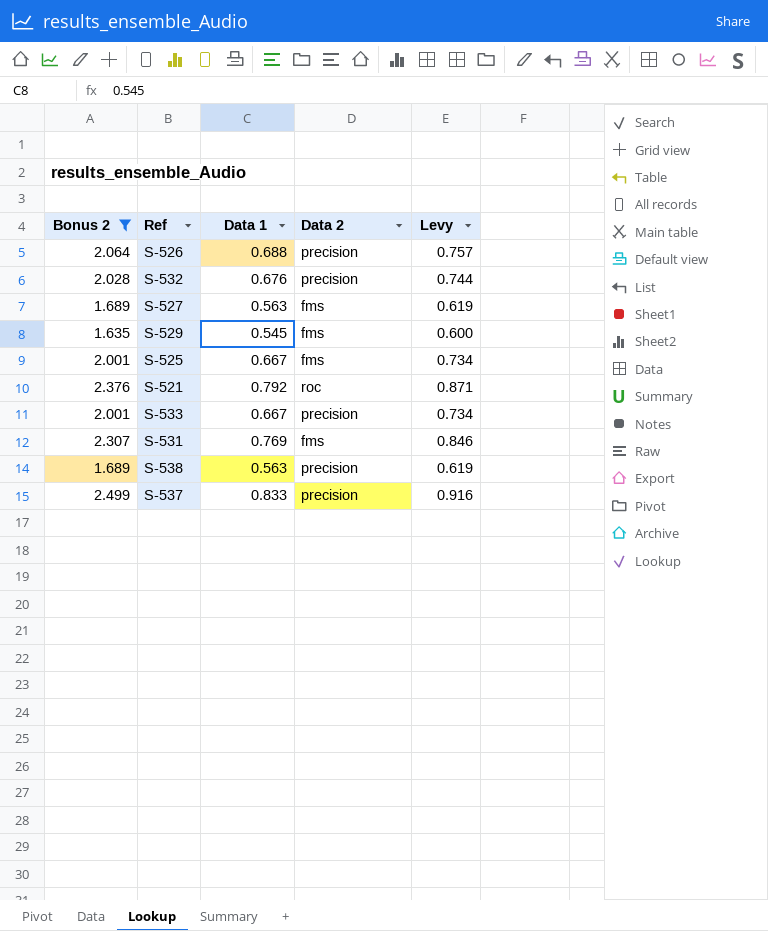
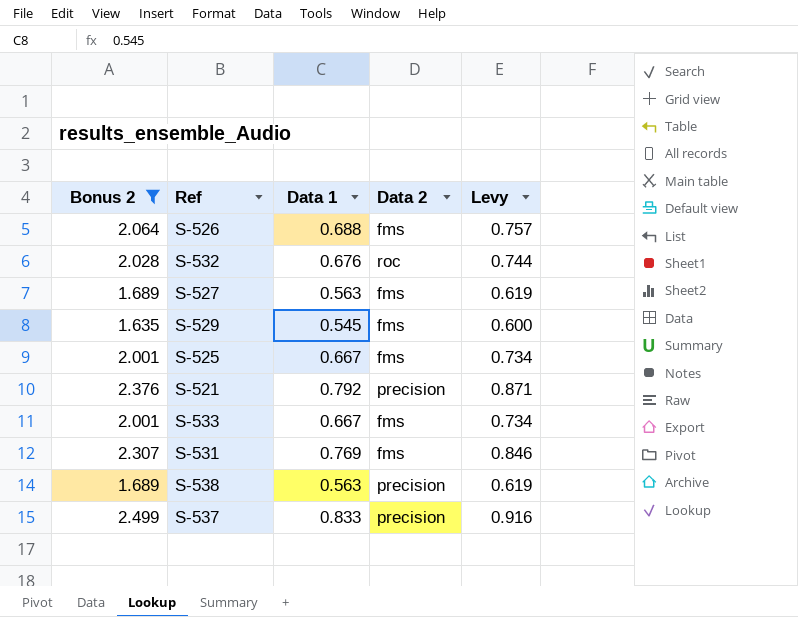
S-526 | Data 2: precision -> fms
S-532 | Data 2: precision -> roc
S-521 | Data 2: roc -> precision
S-533 | Data 2: precision -> fms

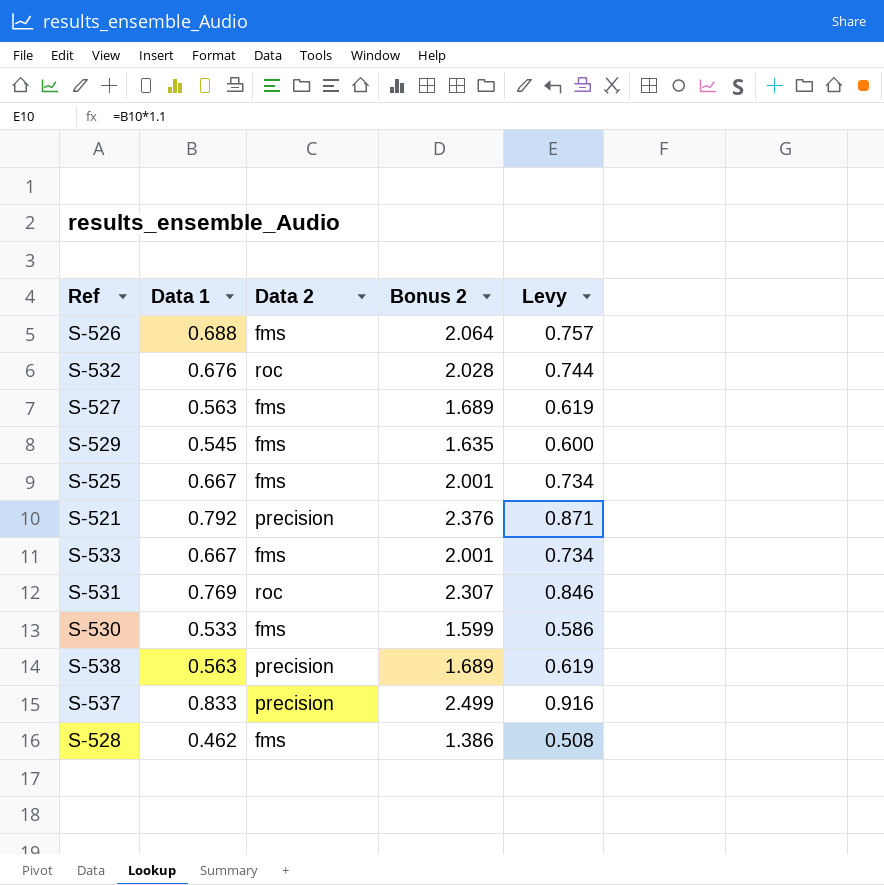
filter: Bonus 2 >= 1.635 -> none
column Bonus 2 | position: 1 -> 4
S-531 | Data 2: fms -> roc

